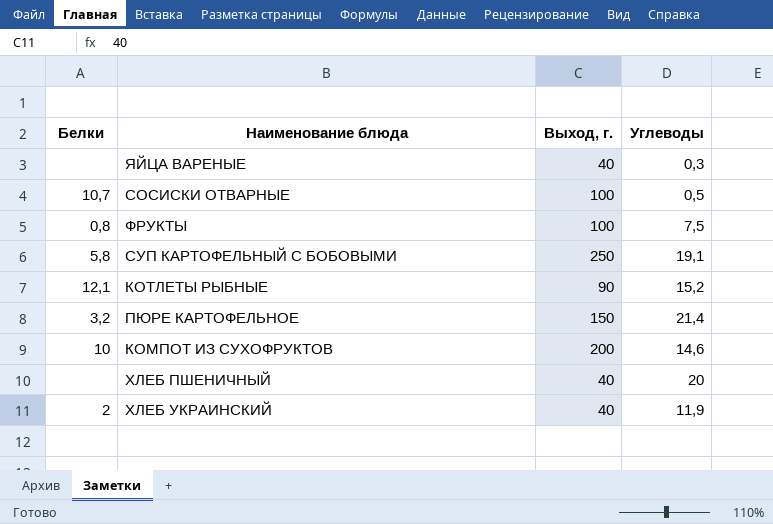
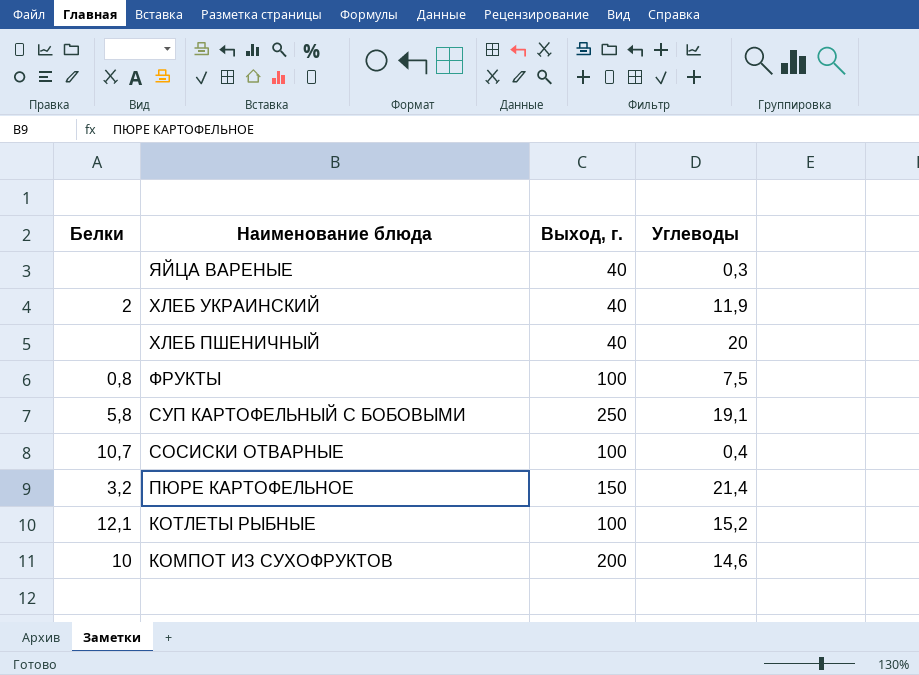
row order: none -> Наименование блюда descending
СОСИСКИ ОТВАРНЫЕ | Углеводы: 0,5 -> 0,4
КОТЛЕТЫ РЫБНЫЕ | Выход, г.: 90 -> 100

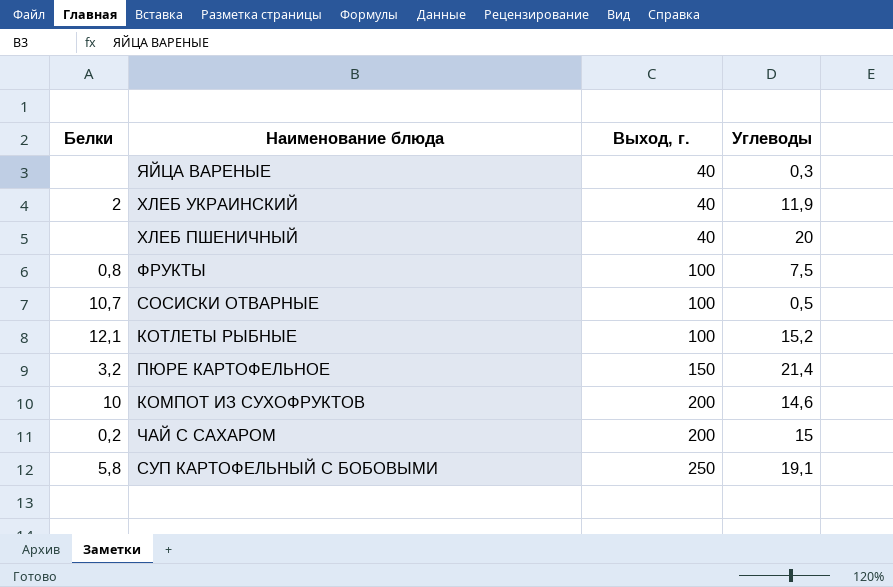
row order: Наименование блюда descending -> Выход, г. ascending
СОСИСКИ ОТВАРНЫЕ | Углеводы: 0,4 -> 0,5
row ЧАЙ С САХАРОМ: none -> 0,2 | 200 | 15

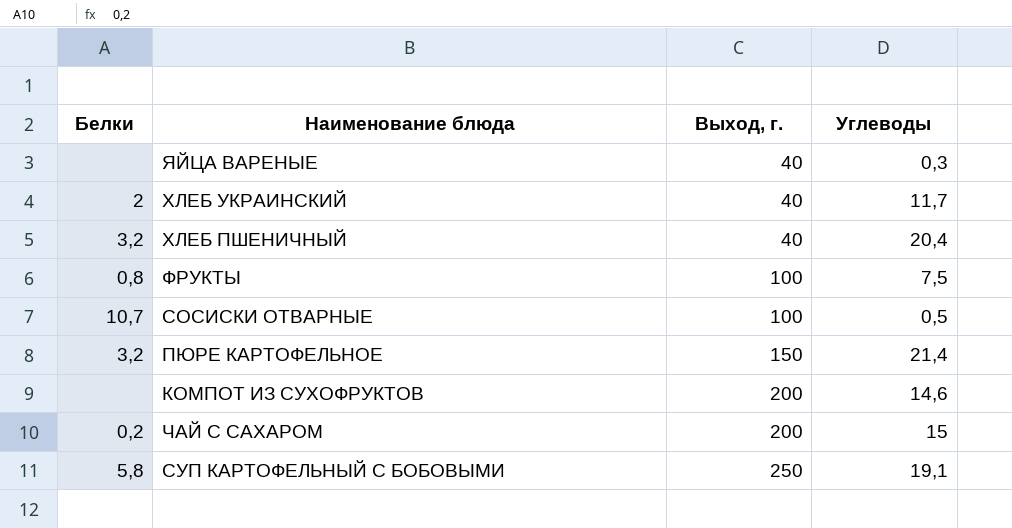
row КОТЛЕТЫ РЫБНЫЕ: 12,1 | 100 | 15,2 -> none
ХЛЕБ УКРАИНСКИЙ | Углеводы: 11,9 -> 11,7
ХЛЕБ ПШЕНИЧНЫЙ | Белки: none -> 3,2
ХЛЕБ ПШЕНИЧНЫЙ | Углеводы: 20 -> 20,4
КОМПОТ ИЗ СУХОФРУКТОВ | Белки: 10 -> none

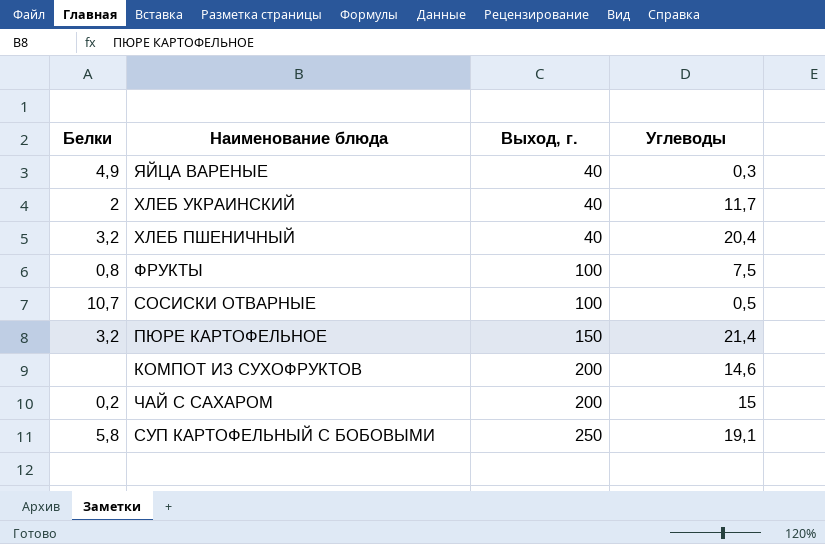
ЯЙЦА ВАРЕНЫЕ | Белки: none -> 4,9

